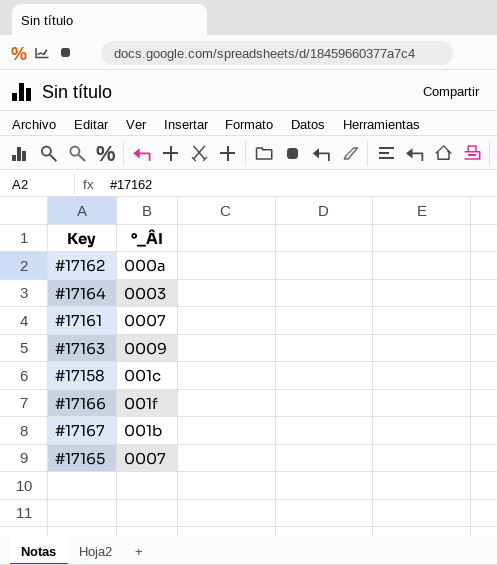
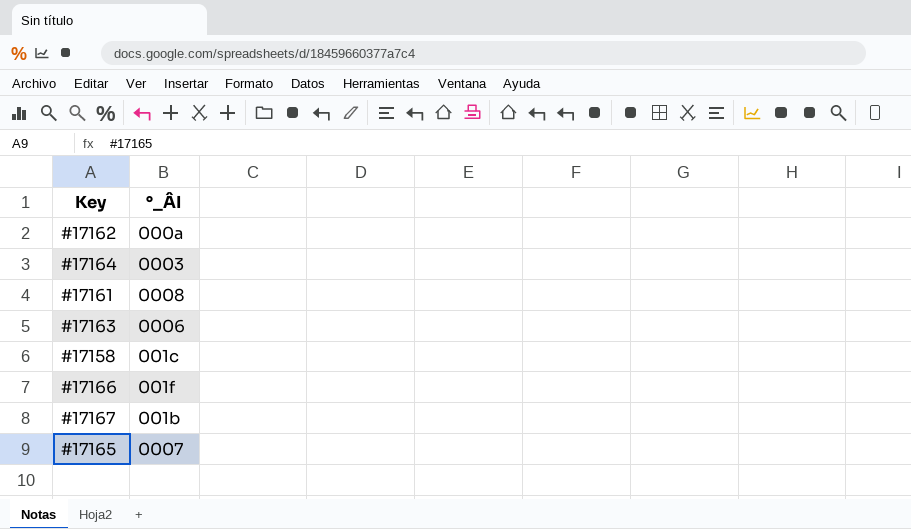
#17161 | °_ÂI: 0007 -> 0008
#17163 | °_ÂI: 0009 -> 0006

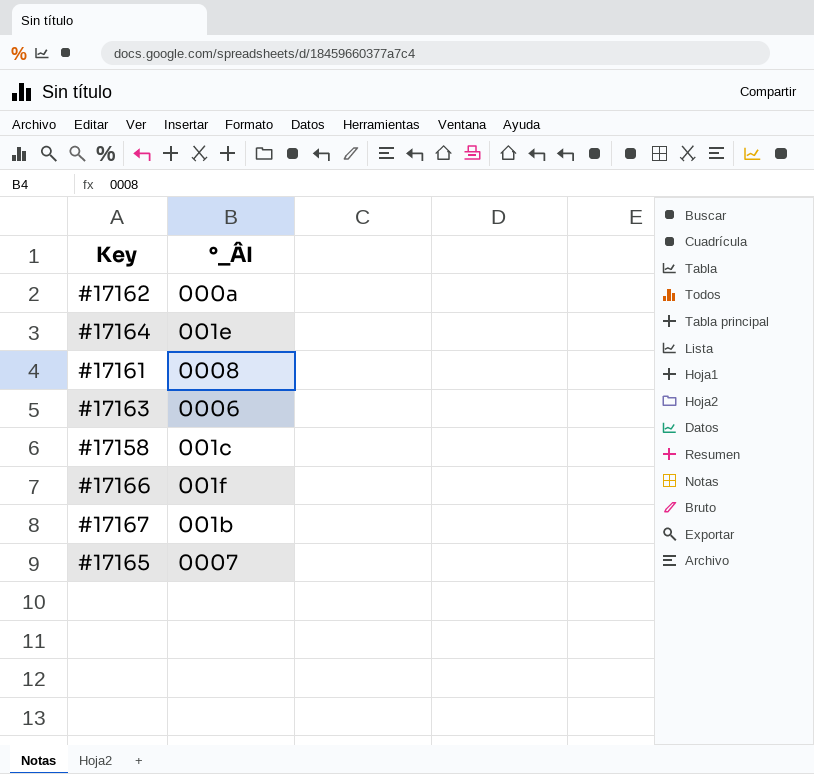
#17164 | °_ÂI: 0003 -> 001e

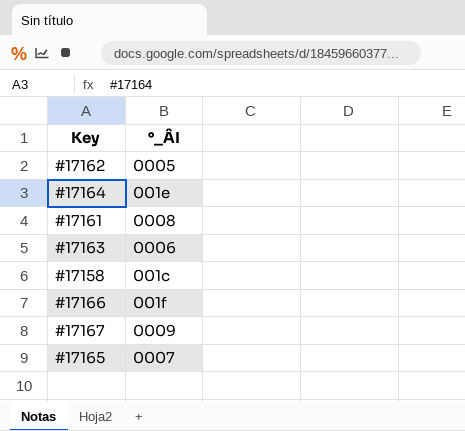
#17162 | °_ÂI: 000a -> 0005
#17167 | °_ÂI: 001b -> 0009

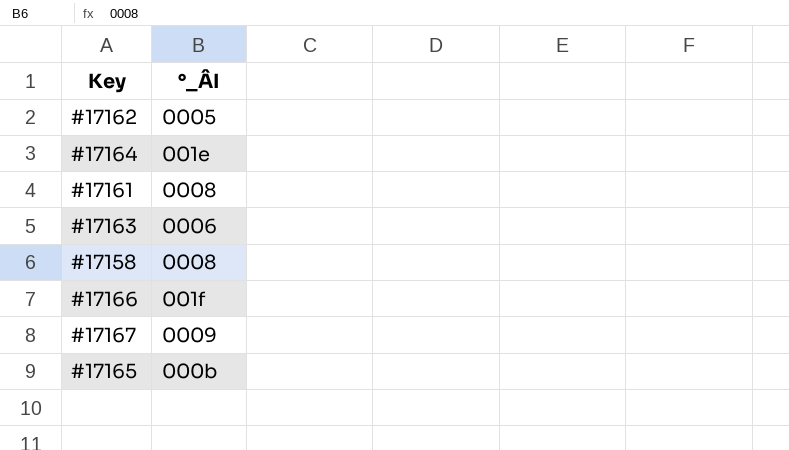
#17158 | °_ÂI: 001c -> 0008
#17165 | °_ÂI: 0007 -> 000b

